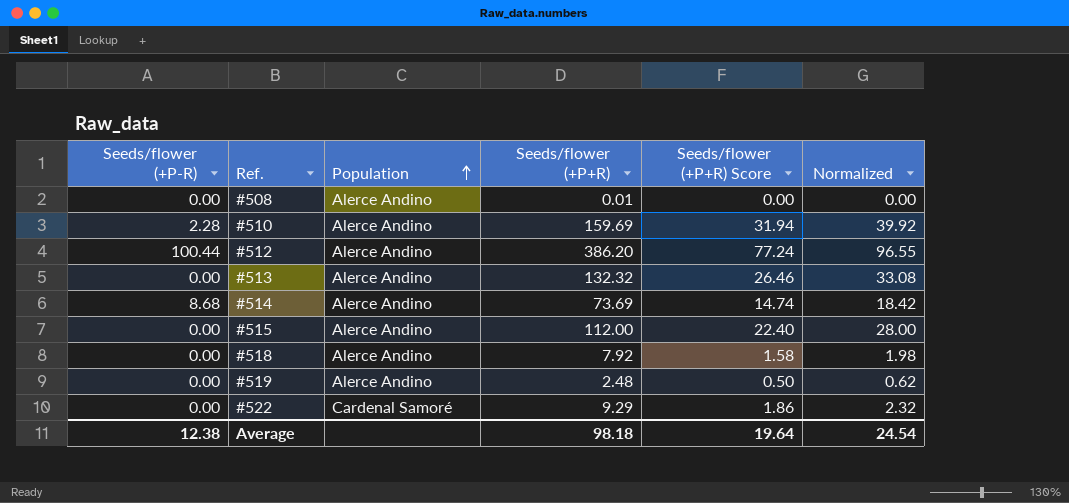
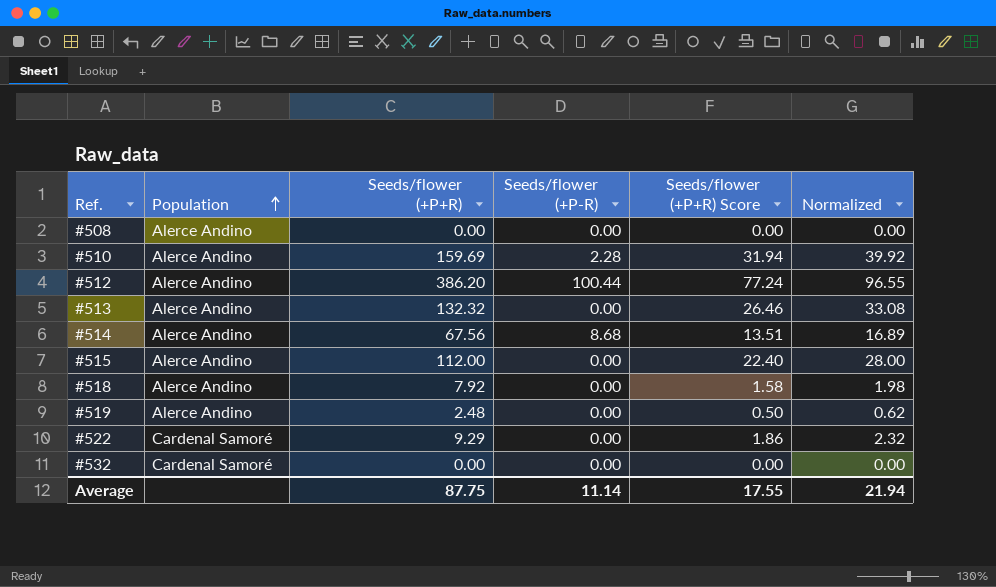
column Seeds/flower (+P-R) | position: 1 -> 4
#508 | Seeds/flower (+P+R): 0.01 -> 0.00
#514 | Seeds/flower (+P+R): 73.69 -> 67.56
#514 | Seeds/flower (+P+R) Score: 14.74 -> 13.51
#514 | Normalized: 18.42 -> 16.89
row #532: none -> Cardenal Samoré | 0.00 | 0.00 | 0.00 | 0.00
Average | Seeds/flower (+P+R): 98.18 -> 87.75
Average | Seeds/flower (+P-R): 12.38 -> 11.14
Average | Seeds/flower (+P+R) Score: 19.64 -> 17.55
Average | Normalized: 24.54 -> 21.94

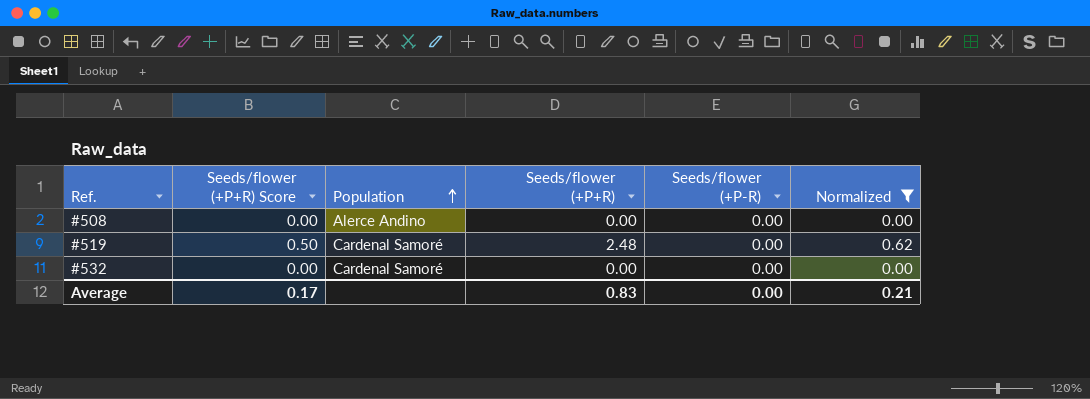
filter: none -> Normalized <= 0.62
column Seeds/flower (+P+R) Score | position: 5 -> 2
#519 | Population: Alerce Andino -> Cardenal Samoré
Average | Seeds/flower (+P+R) Score: 17.55 -> 0.17
Average | Seeds/flower (+P+R): 87.75 -> 0.83
Average | Seeds/flower (+P-R): 11.14 -> 0.00
Average | Normalized: 21.94 -> 0.21

